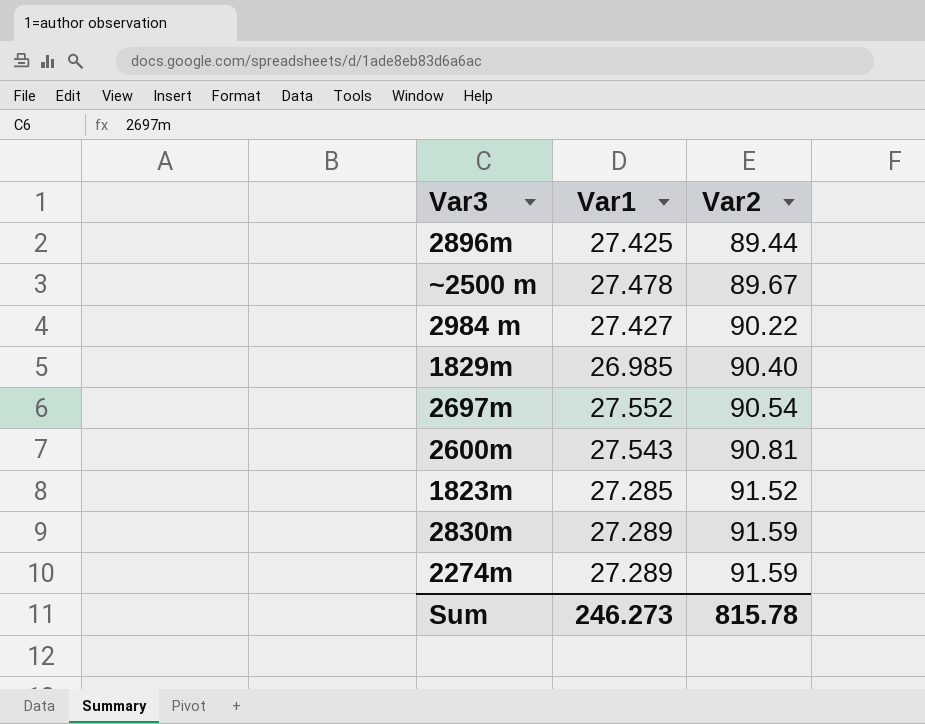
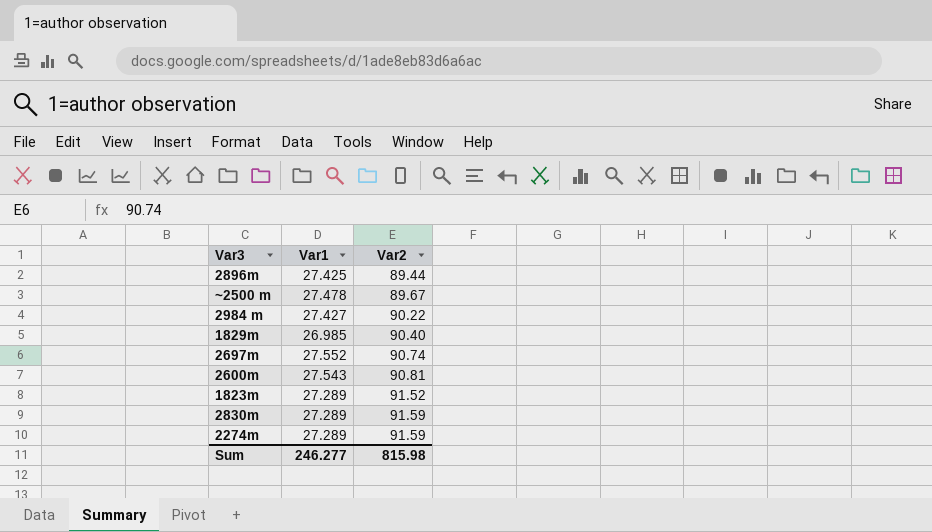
2697m | Var2: 90.54 -> 90.74
1823m | Var1: 27.285 -> 27.289
Sum | Var1: 246.273 -> 246.277
Sum | Var2: 815.78 -> 815.98

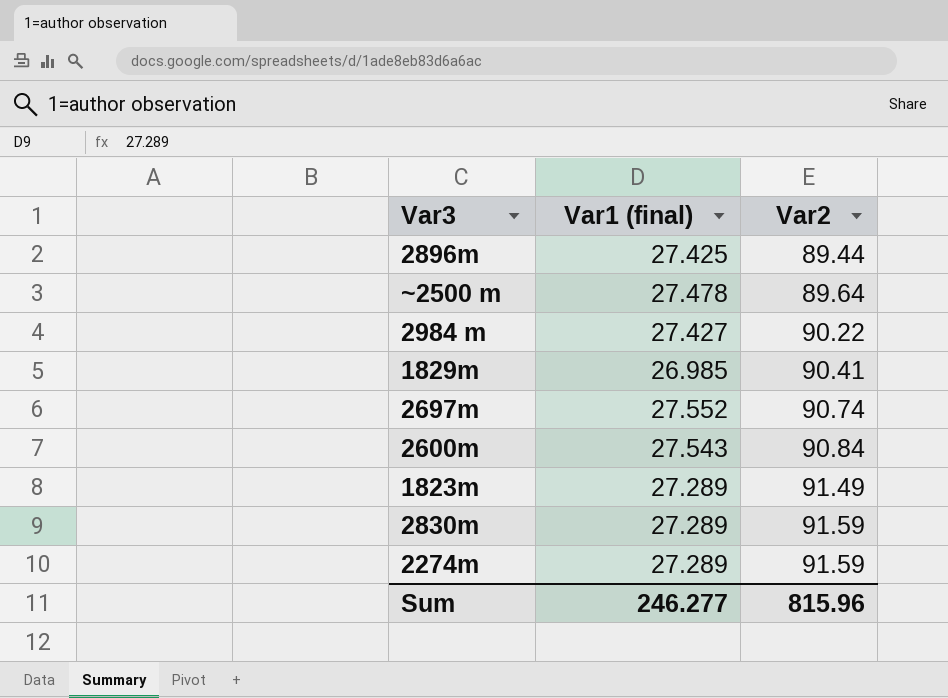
column name: Var1 -> Var1 (final)
~2500 m | Var2: 89.67 -> 89.64
1829m | Var2: 90.40 -> 90.41
2600m | Var2: 90.81 -> 90.84
1823m | Var2: 91.52 -> 91.49
Sum | Var2: 815.98 -> 815.96

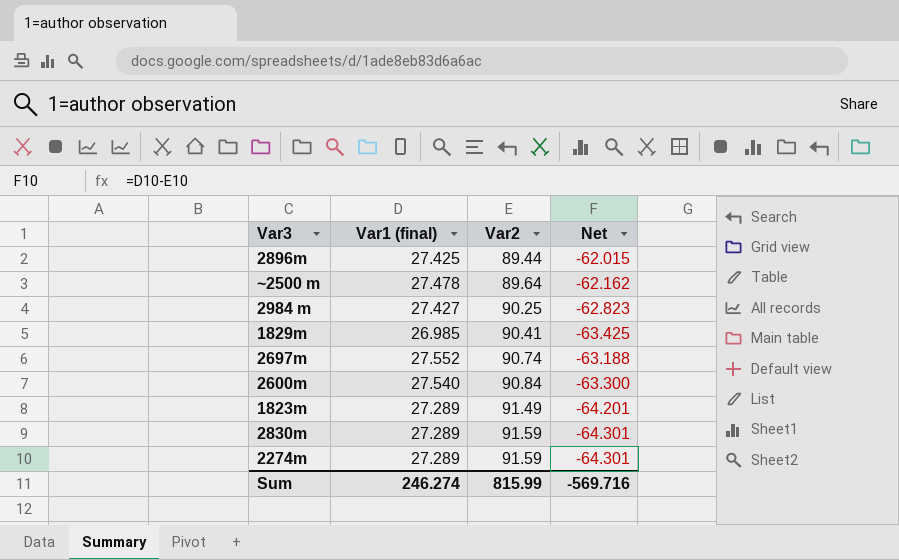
column Net | formula: none -> [Var1 (final)] - [Var2]
2984 m | Var2: 90.22 -> 90.25
2600m | Var1 (final): 27.543 -> 27.540
Sum | Var1 (final): 246.277 -> 246.274
Sum | Var2: 815.96 -> 815.99

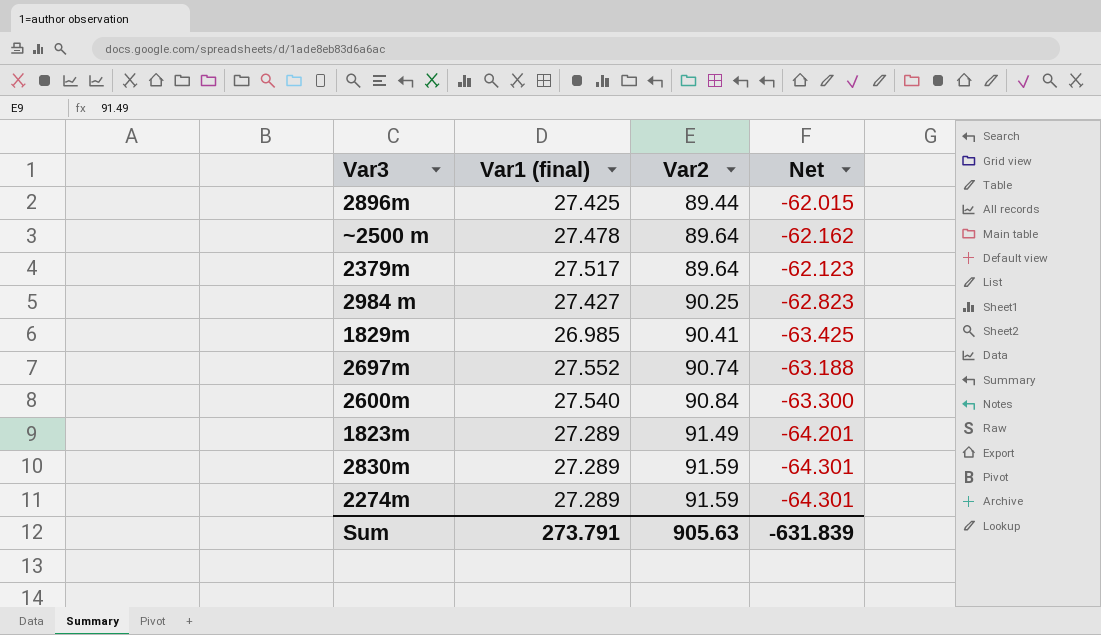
row 2379m: none -> 27.517 | 89.64 | -62.123
Sum | Var1 (final): 246.274 -> 273.791
Sum | Var2: 815.99 -> 905.63
Sum | Net: -569.716 -> -631.839

